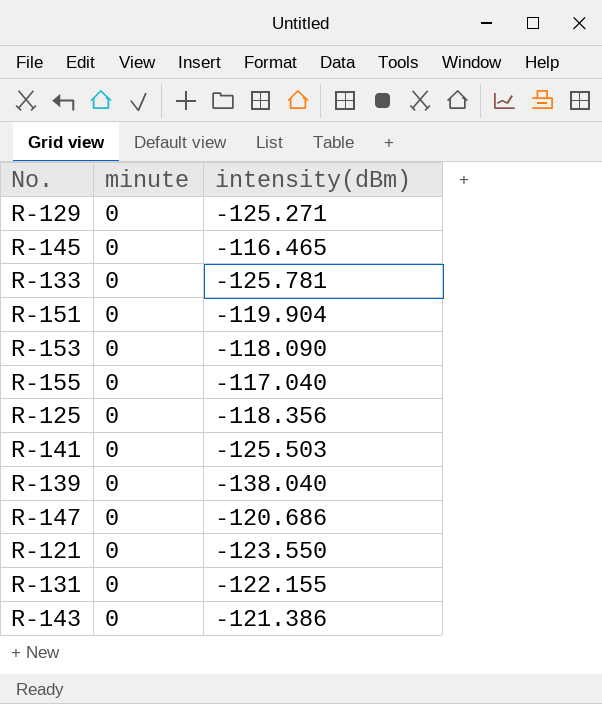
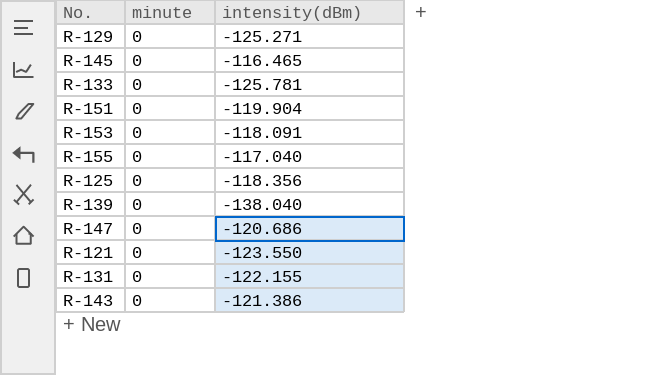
row R-141: 0 | -125.503 -> none
R-153 | intensity(dBm): -118.090 -> -118.091

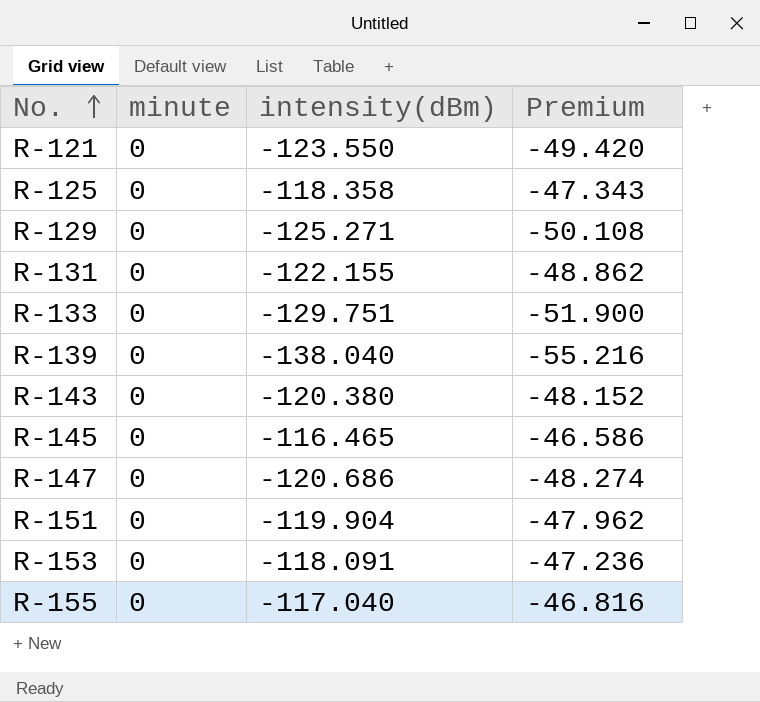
row order: none -> No. ascending
column Premium | formula: none -> [intensity(dBm)] * 0.4
R-125 | intensity(dBm): -118.356 -> -118.358
R-133 | intensity(dBm): -125.781 -> -129.751
R-143 | intensity(dBm): -121.386 -> -120.380

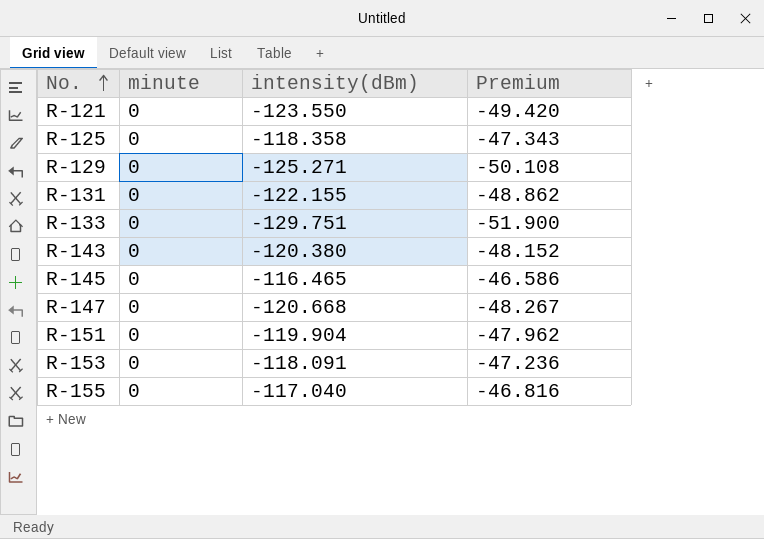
row R-139: 0 | -138.040 | -55.216 -> none
R-147 | intensity(dBm): -120.686 -> -120.668
R-147 | Premium: -48.274 -> -48.267

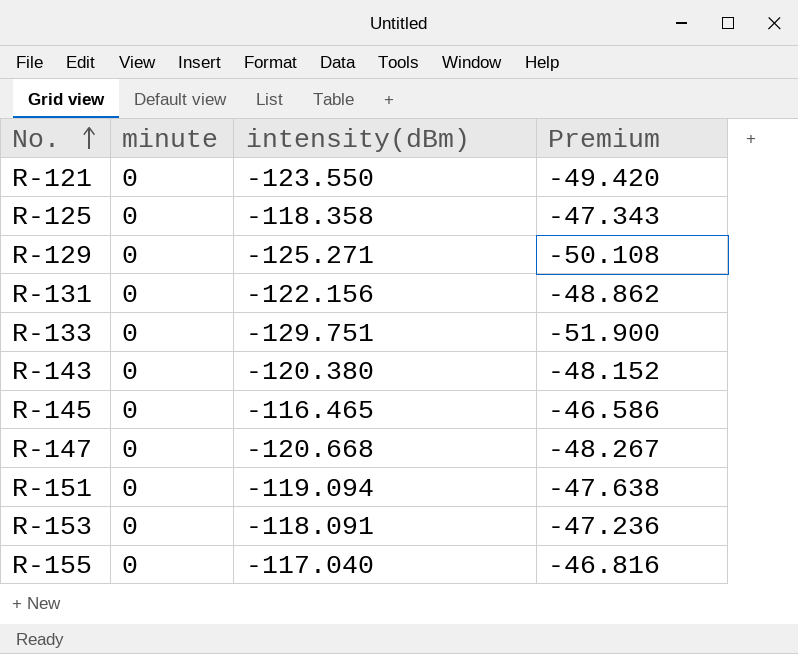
R-131 | intensity(dBm): -122.155 -> -122.156
R-151 | intensity(dBm): -119.904 -> -119.094
R-151 | Premium: -47.962 -> -47.638

